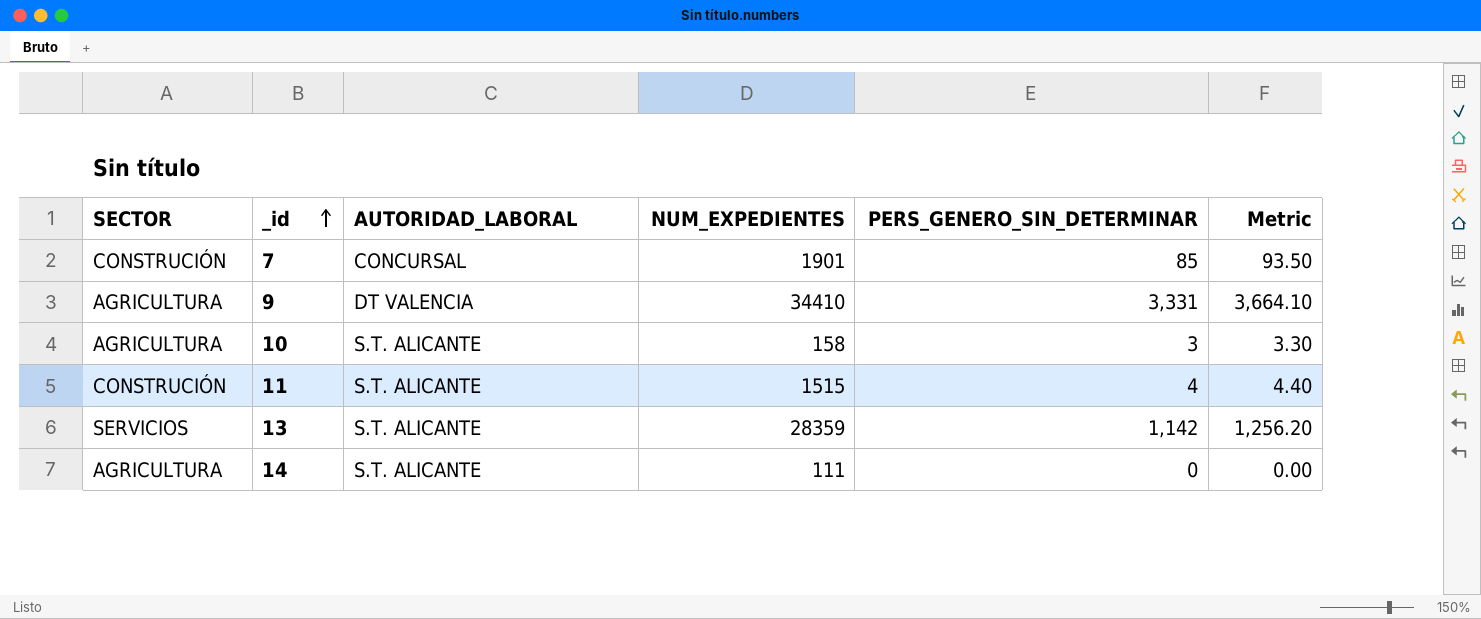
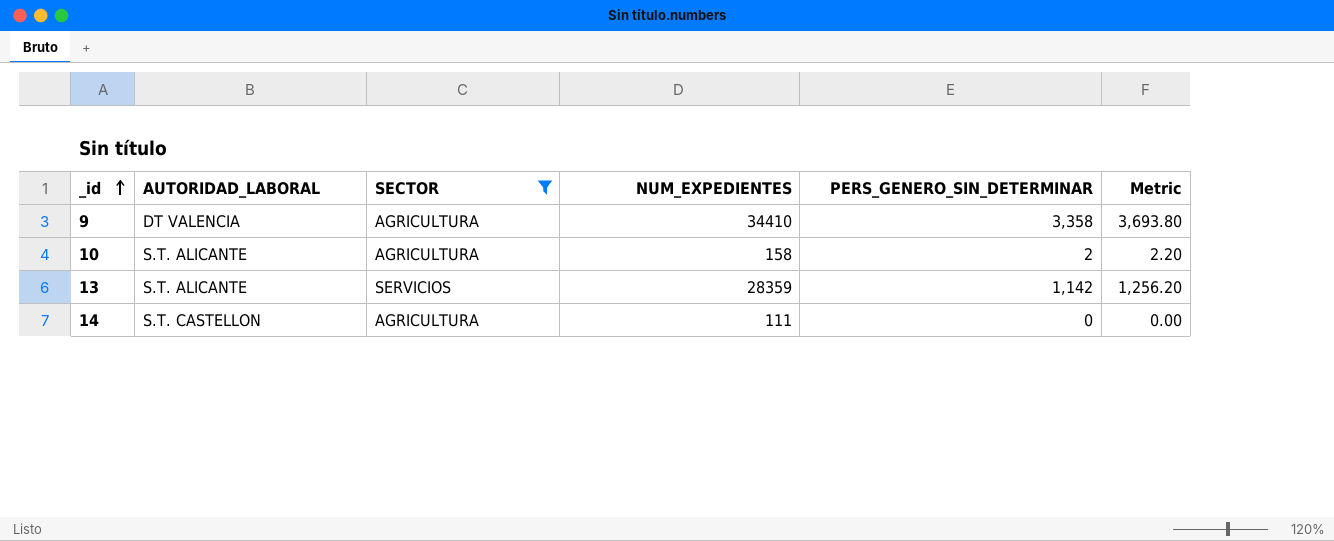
filter: none -> SECTOR != CONSTRUCIÓN
column SECTOR | position: 1 -> 3
9 | PERS_GENERO_SIN_DETERMINAR: 3,331 -> 3,358
9 | Metric: 3,664.10 -> 3,693.80
10 | PERS_GENERO_SIN_DETERMINAR: 3 -> 2
10 | Metric: 3.30 -> 2.20
14 | AUTORIDAD_LABORAL: S.T. ALICANTE -> S.T. CASTELLON

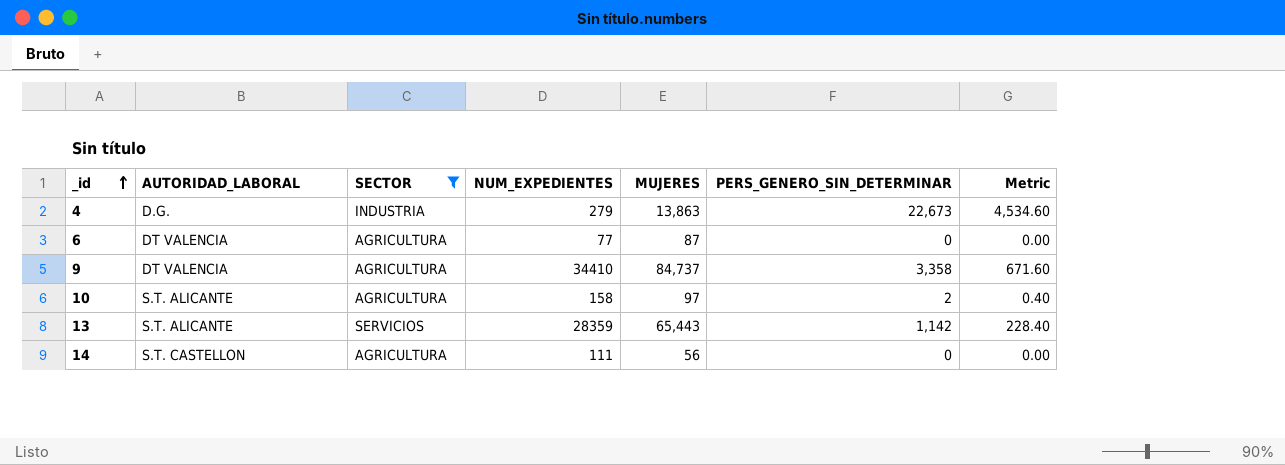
column MUJERES | position: none -> 5
column Metric | formula: [PERS_GENERO_SIN_DETERMINAR] * 1.1 -> [PERS_GENERO_SIN_DETERMINAR] * 0.2
row 4: none -> D.G. | INDUSTRIA | 279 | 13,863 | 22,673 | 4,534.60
row 6: none -> DT VALENCIA | AGRICULTURA | 77 | 87 | 0 | 0.00

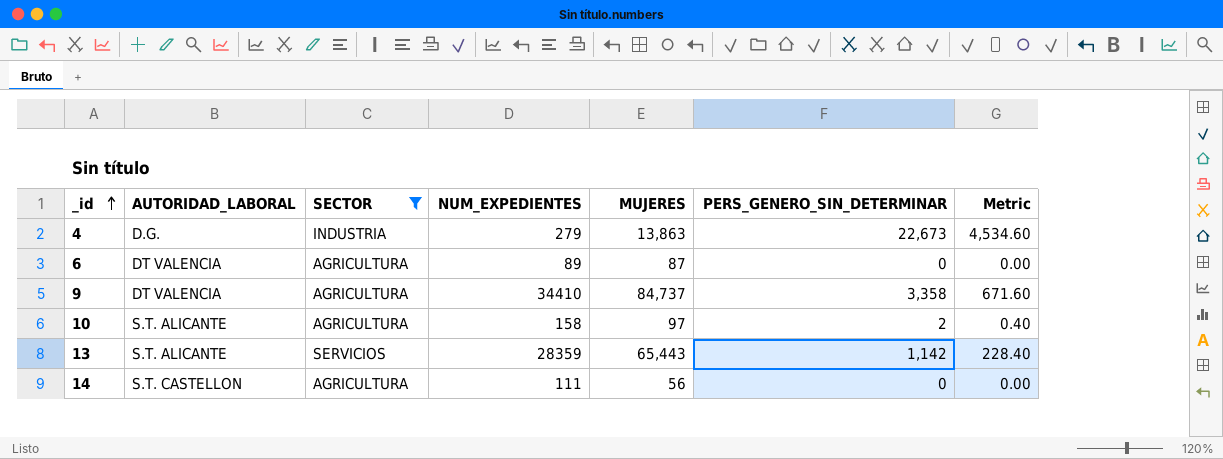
6 | NUM_EXPEDIENTES: 77 -> 89

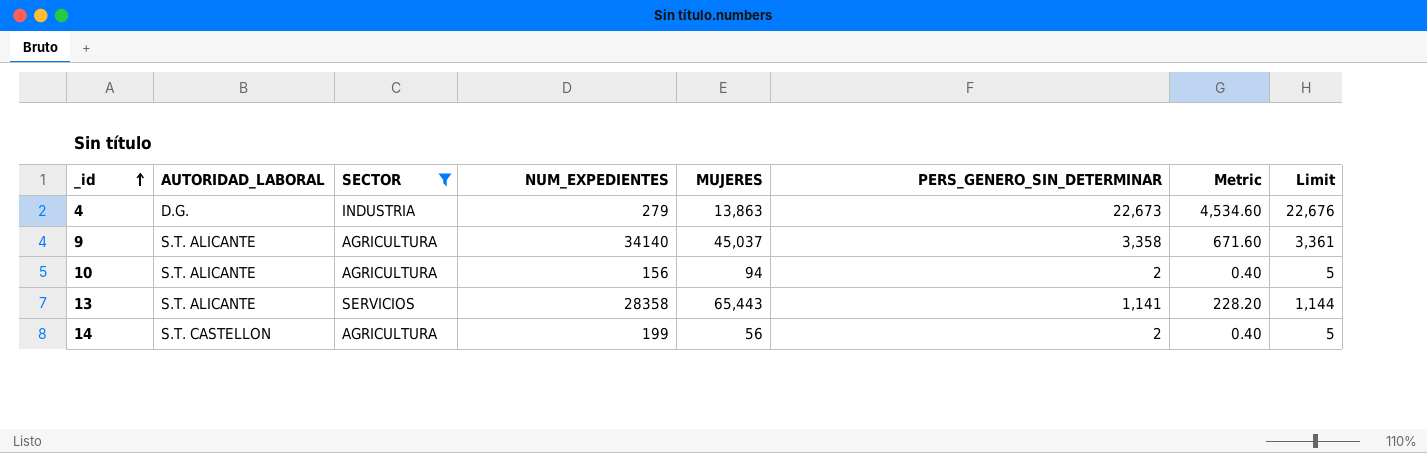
column Limit | formula: none -> [PERS_GENERO_SIN_DETERMINAR] + 3
row 6: DT VALENCIA | AGRICULTURA | 89 | 87 | 0 | 0.00 -> none
9 | AUTORIDAD_LABORAL: DT VALENCIA -> S.T. ALICANTE
9 | NUM_EXPEDIENTES: 34410 -> 34140
9 | MUJERES: 84,737 -> 45,037
10 | NUM_EXPEDIENTES: 158 -> 156
10 | MUJERES: 97 -> 94
13 | NUM_EXPEDIENTES: 28359 -> 28358
13 | PERS_GENERO_SIN_DETERMINAR: 1,142 -> 1,141
13 | Metric: 228.40 -> 228.20
14 | NUM_EXPEDIENTES: 111 -> 199
14 | PERS_GENERO_SIN_DETERMINAR: 0 -> 2
14 | Metric: 0.00 -> 0.40

